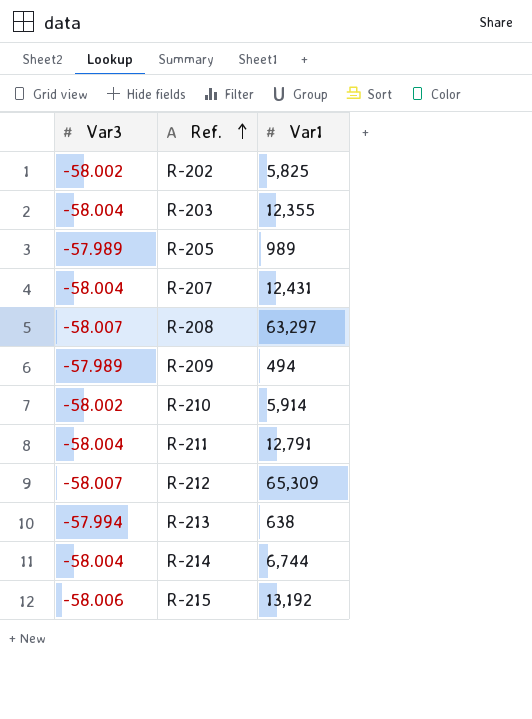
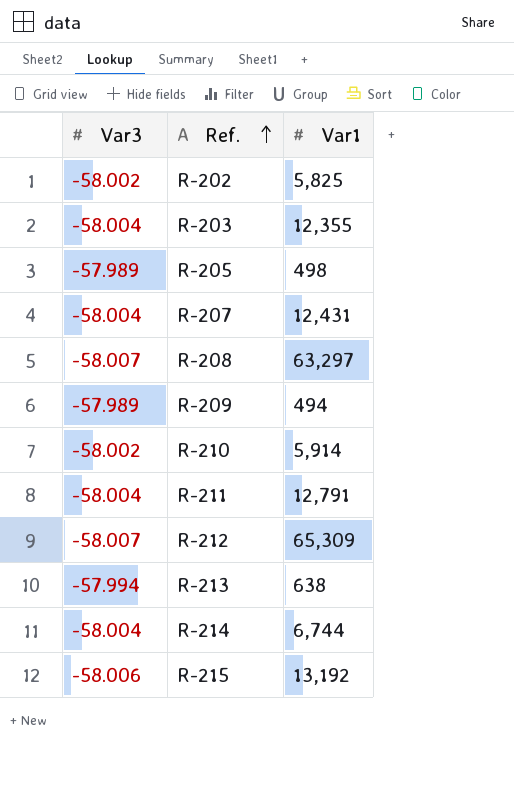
R-205 | Var1: 989 -> 498

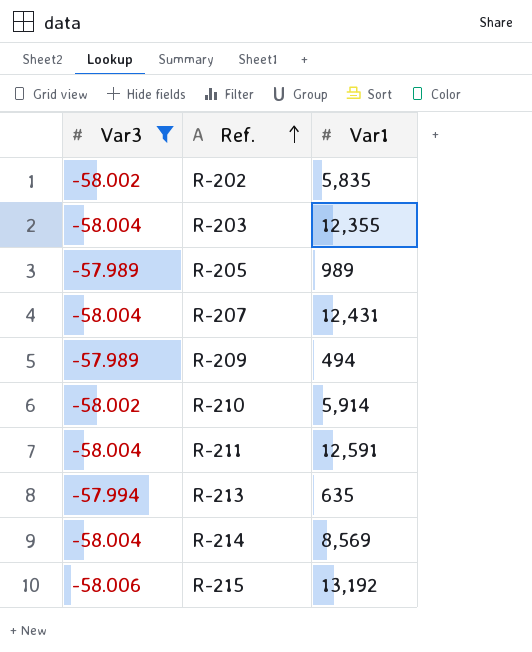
filter: none -> Var3 != -58.007
R-202 | Var1: 5,825 -> 5,835
R-205 | Var1: 498 -> 989
R-211 | Var1: 12,791 -> 12,591
R-213 | Var1: 638 -> 635
R-214 | Var1: 6,744 -> 8,569

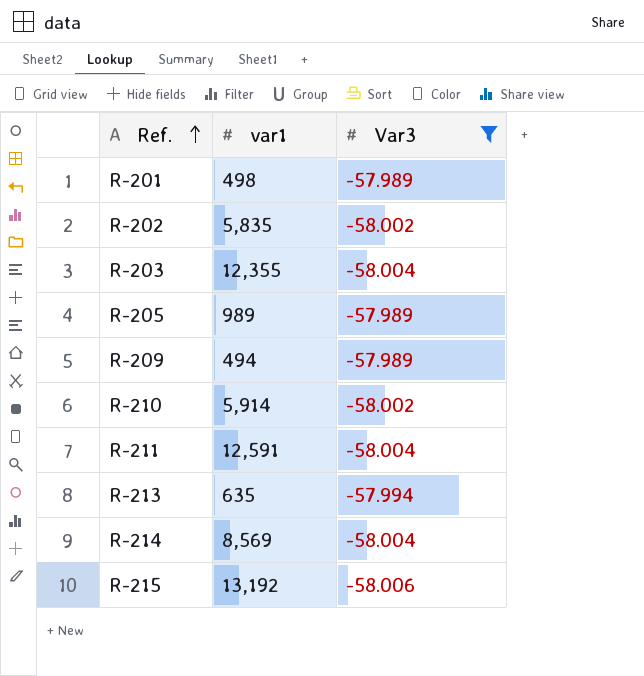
column name: Var1 -> var1
column Var3 | position: 1 -> 3
row R-207: -58.004 | 12,431 -> none
row R-201: none -> 498 | -57.989

